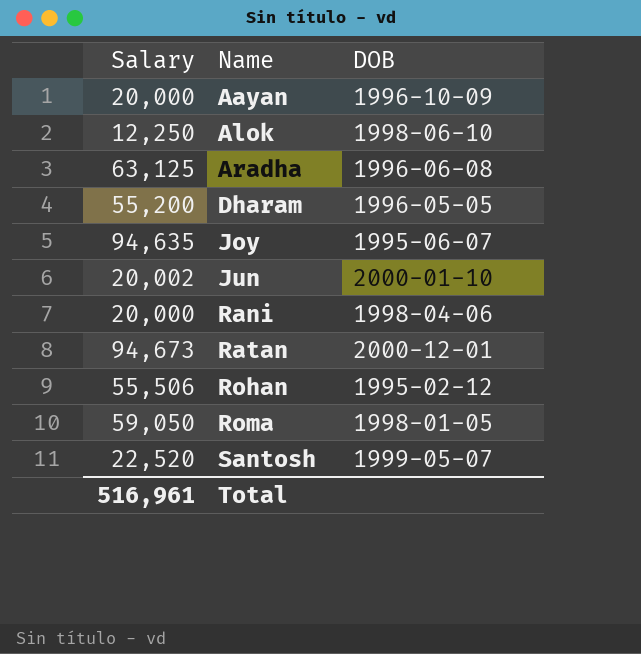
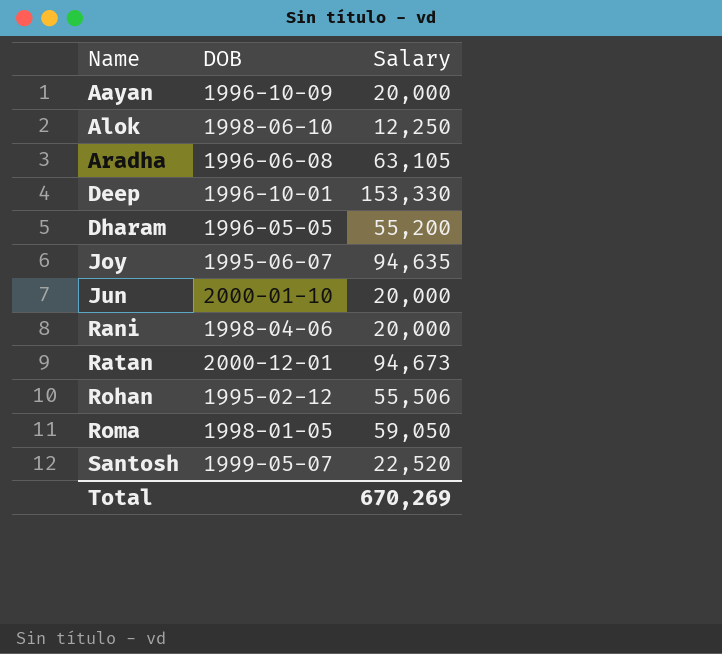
column Salary | position: 1 -> 3
Aradha | Salary: 63,125 -> 63,105
row Deep: none -> 1996-10-01 | 153,330
Jun | Salary: 20,002 -> 20,000
Total | Salary: 516,961 -> 670,269

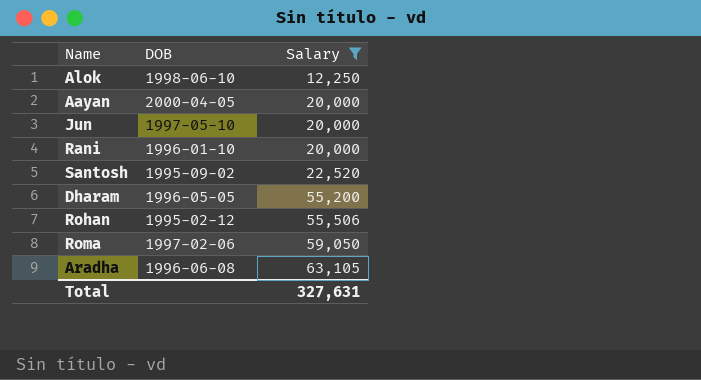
filter: none -> Salary <= 63,105
row order: Name ascending -> Salary ascending
Aayan | DOB: 1996-10-09 -> 2000-04-05
Jun | DOB: 2000-01-10 -> 1997-05-10
Rani | DOB: 1998-04-06 -> 1996-01-10
Santosh | DOB: 1999-05-07 -> 1995-09-02
Roma | DOB: 1998-01-05 -> 1997-02-06
Total | Salary: 670,269 -> 327,631

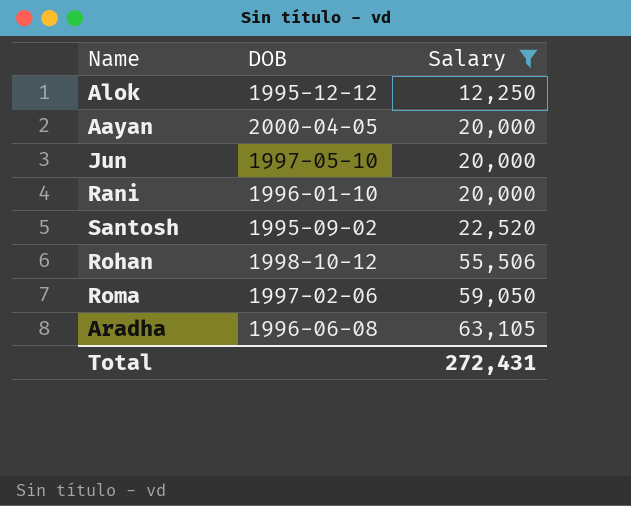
row Dharam: 1996-05-05 | 55,200 -> none
Alok | DOB: 1998-06-10 -> 1995-12-12
Rohan | DOB: 1995-02-12 -> 1998-10-12
Total | Salary: 327,631 -> 272,431

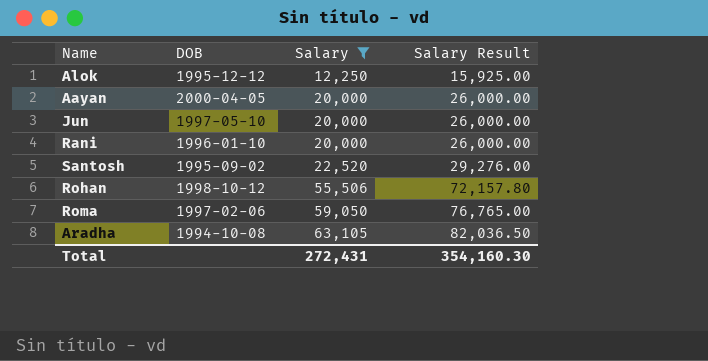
column Salary Result | formula: none -> [Salary] * 1.3
Aradha | DOB: 1996-06-08 -> 1994-10-08

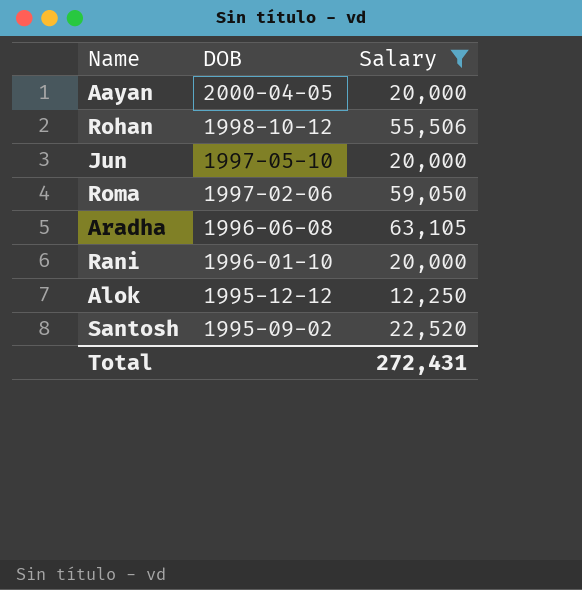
row order: Salary ascending -> DOB descending
column Salary Result | formula: [Salary] * 1.3 -> none
Aradha | DOB: 1994-10-08 -> 1996-06-08

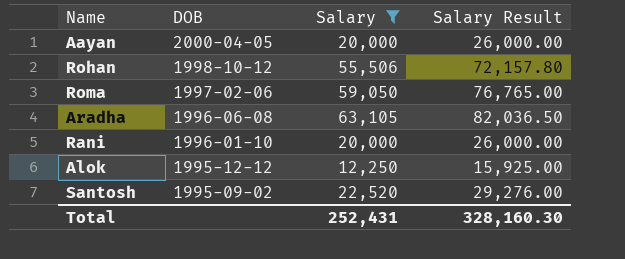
column Salary Result | formula: none -> [Salary] * 1.3
row Jun: 1997-05-10 | 20,000 -> none
Total | Salary: 272,431 -> 252,431

